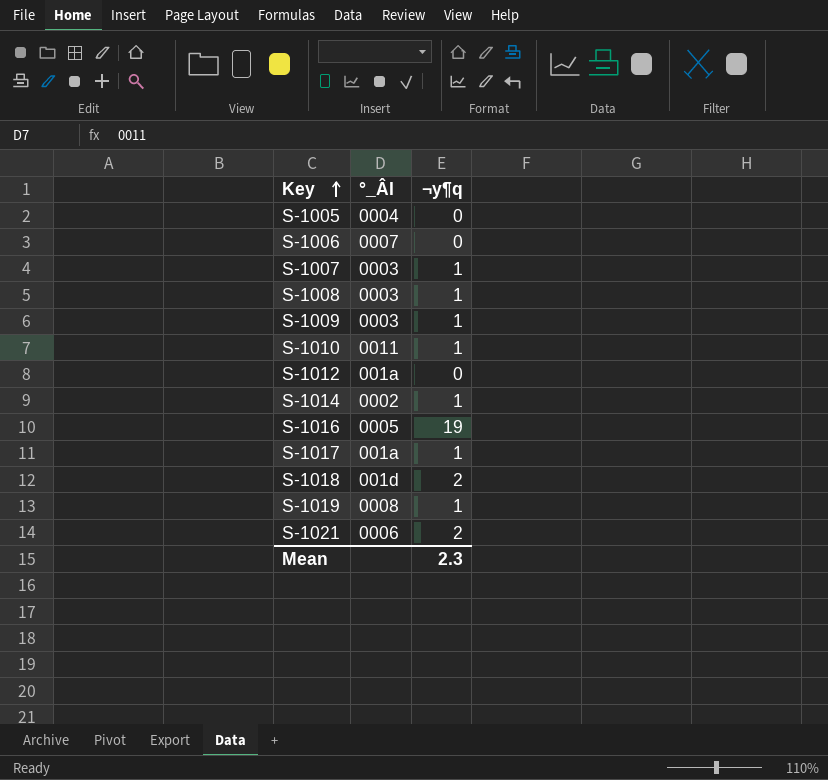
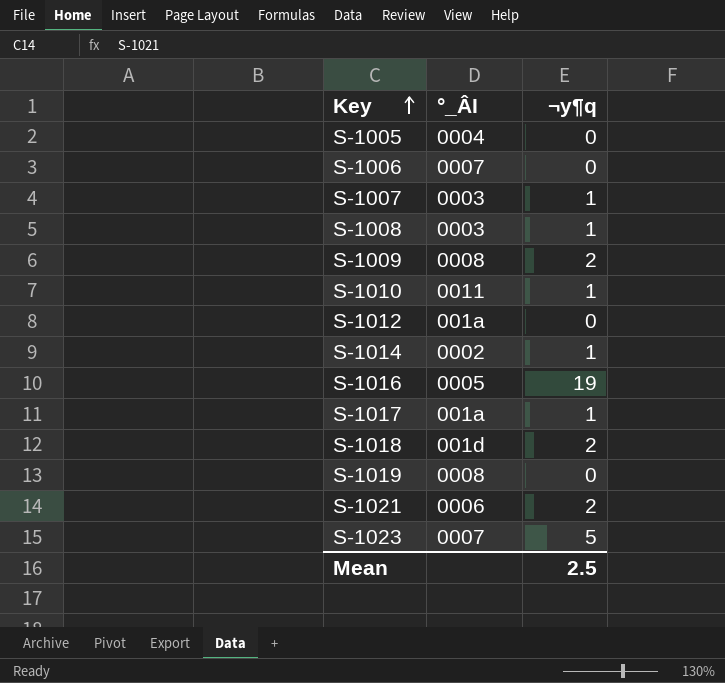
S-1009 | °_ÂI: 0003 -> 0008
S-1009 | ¬y¶q: 1 -> 2
S-1019 | ¬y¶q: 1 -> 0
row S-1023: none -> 0007 | 5
Mean | ¬y¶q: 2.3 -> 2.5

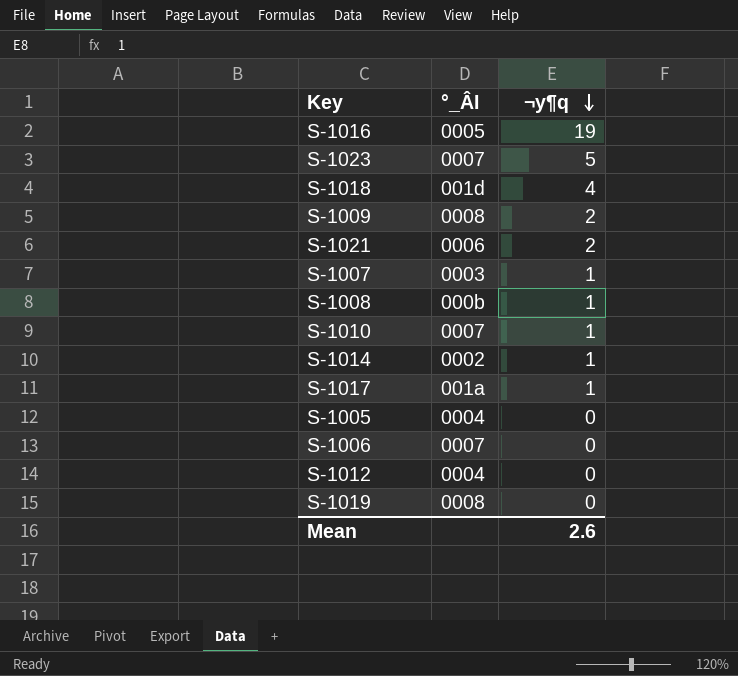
row order: Key ascending -> ¬y¶q descending
S-1018 | ¬y¶q: 2 -> 4
S-1008 | °_ÂI: 0003 -> 000b
S-1010 | °_ÂI: 0011 -> 0007
S-1012 | °_ÂI: 001a -> 0004
Mean | ¬y¶q: 2.5 -> 2.6

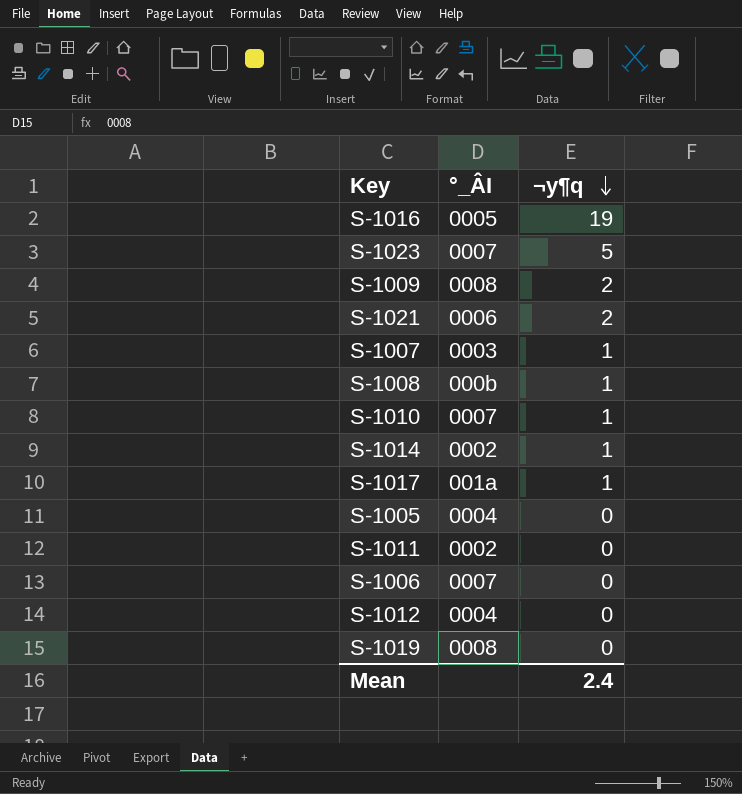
row S-1018: 001d | 4 -> none
row S-1011: none -> 0002 | 0
Mean | ¬y¶q: 2.6 -> 2.4

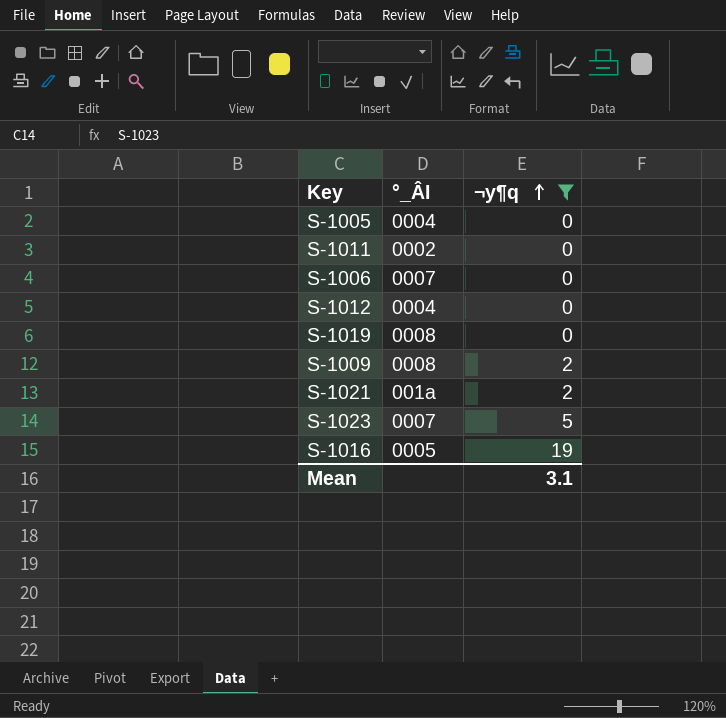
filter: none -> ¬y¶q != 1
row order: ¬y¶q descending -> ¬y¶q ascending
S-1021 | °_ÂI: 0006 -> 001a
Mean | ¬y¶q: 2.4 -> 3.1

